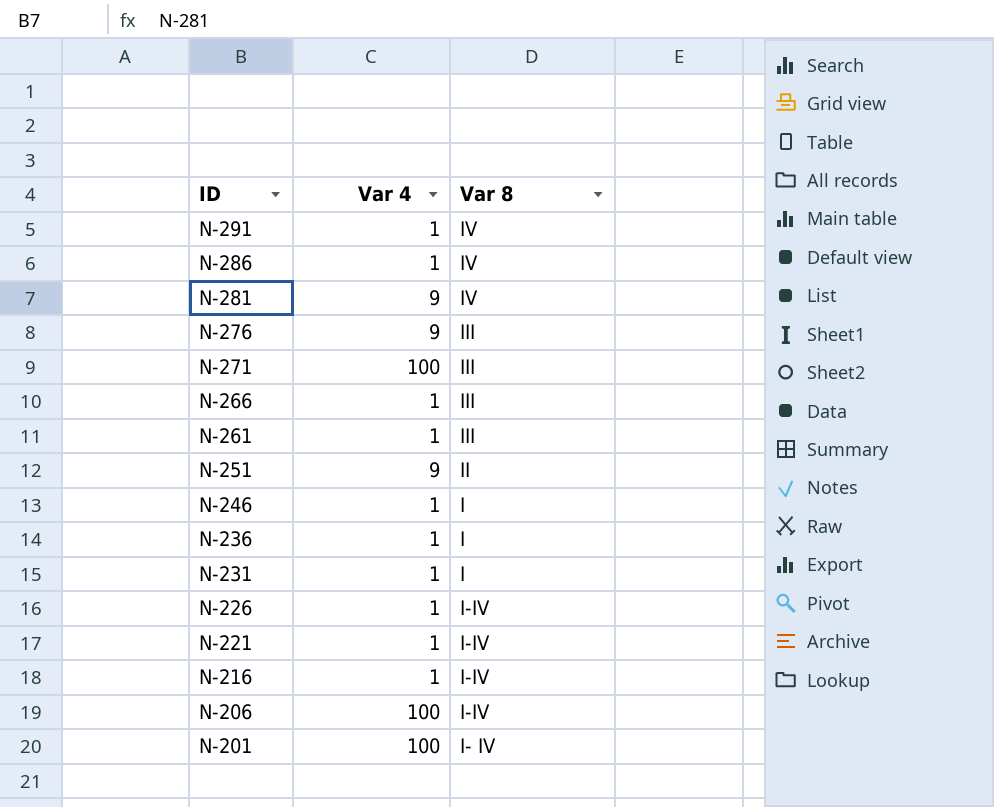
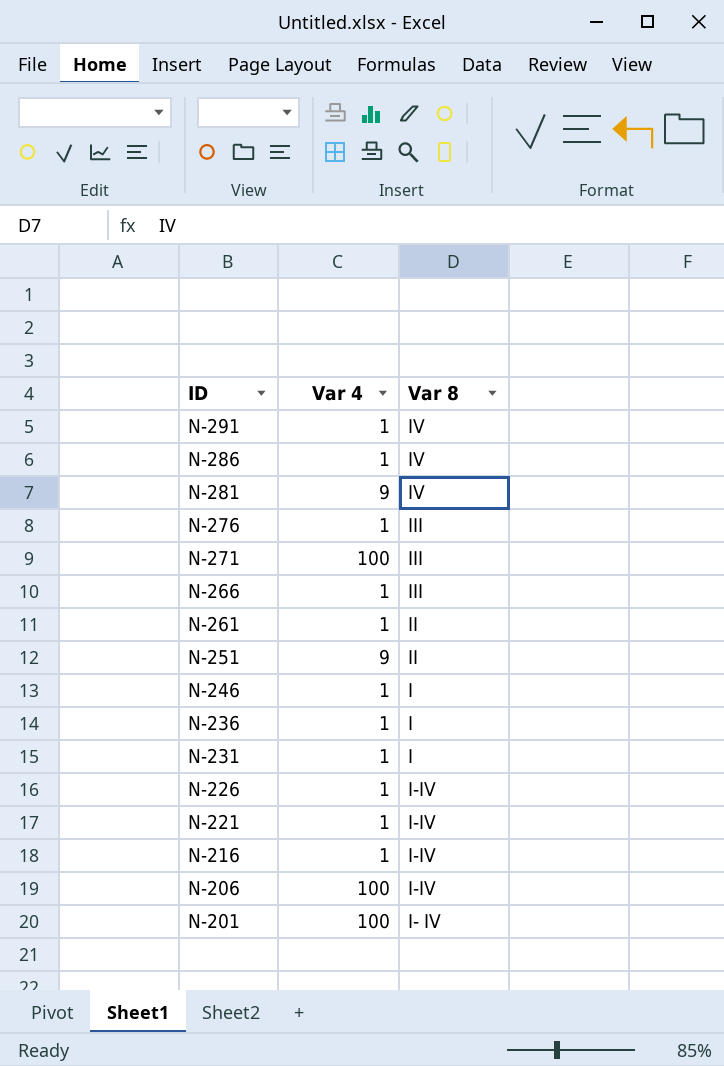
N-276 | Var 4: 9 -> 1
N-261 | Var 8: III -> II

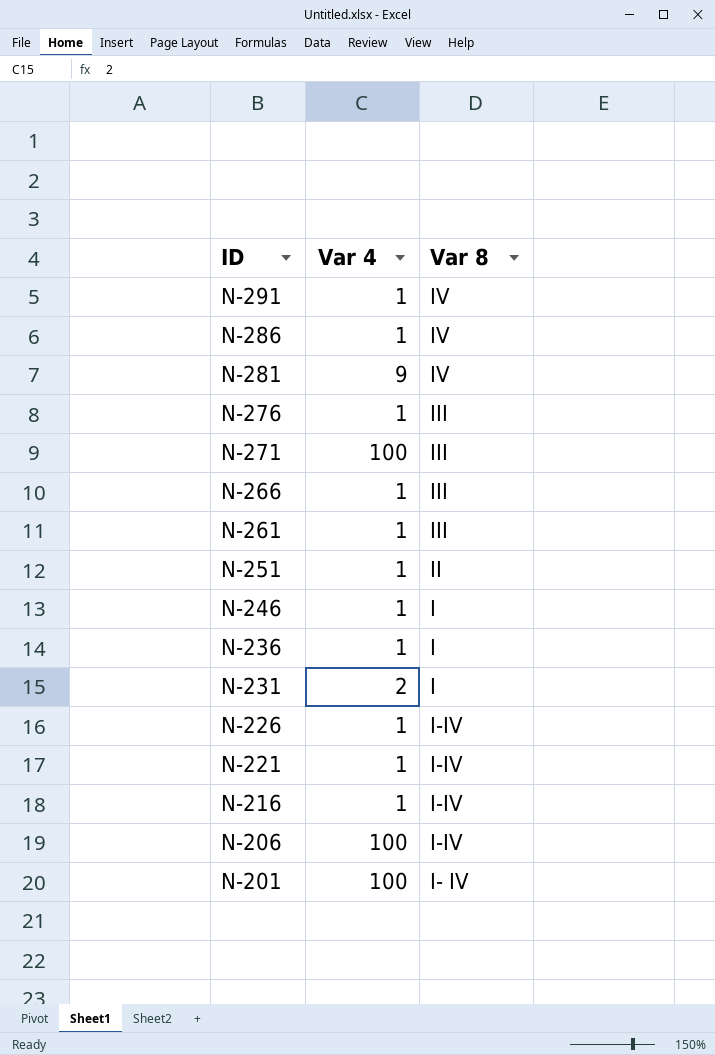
N-261 | Var 8: II -> III
N-251 | Var 4: 9 -> 1
N-231 | Var 4: 1 -> 2

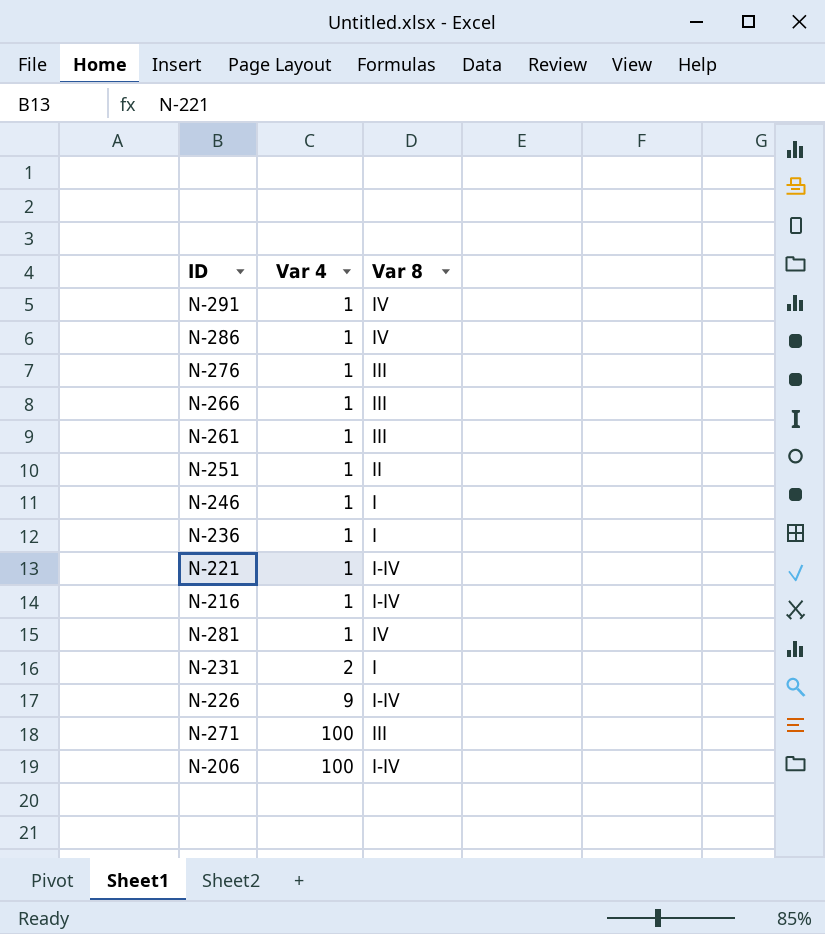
row order: ID descending -> Var 4 ascending
row N-201: 100 | I- IV -> none
N-281 | Var 4: 9 -> 1
N-226 | Var 4: 1 -> 9

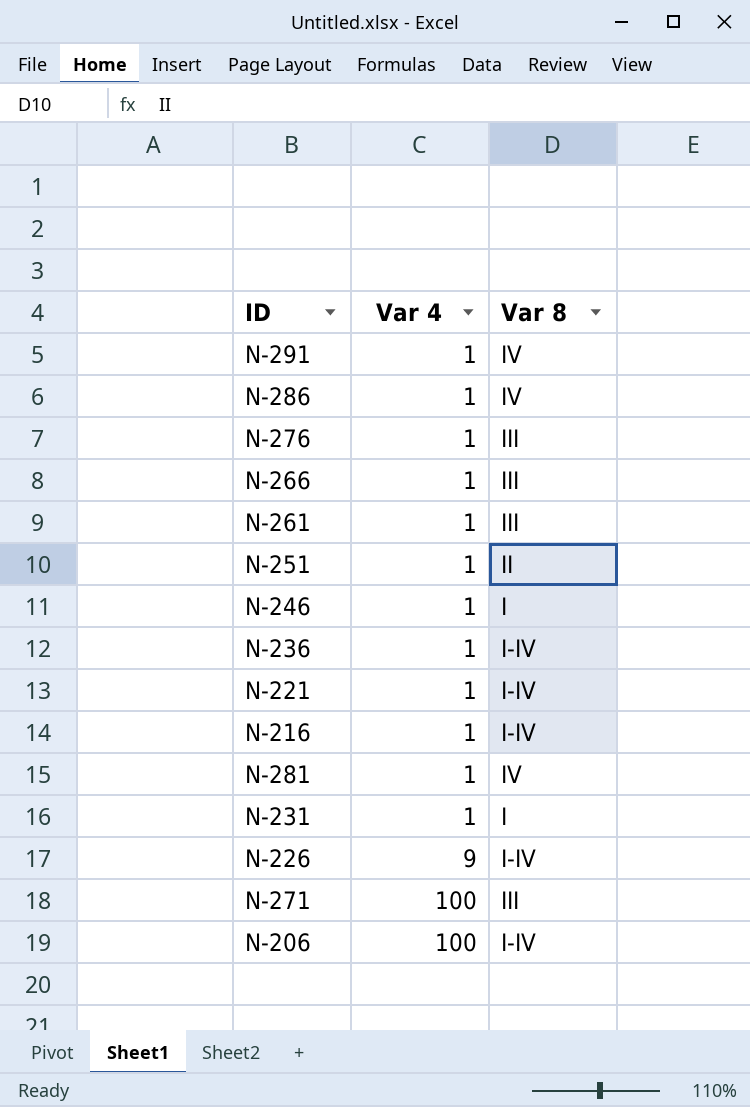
N-236 | Var 8: I -> I-IV
N-231 | Var 4: 2 -> 1

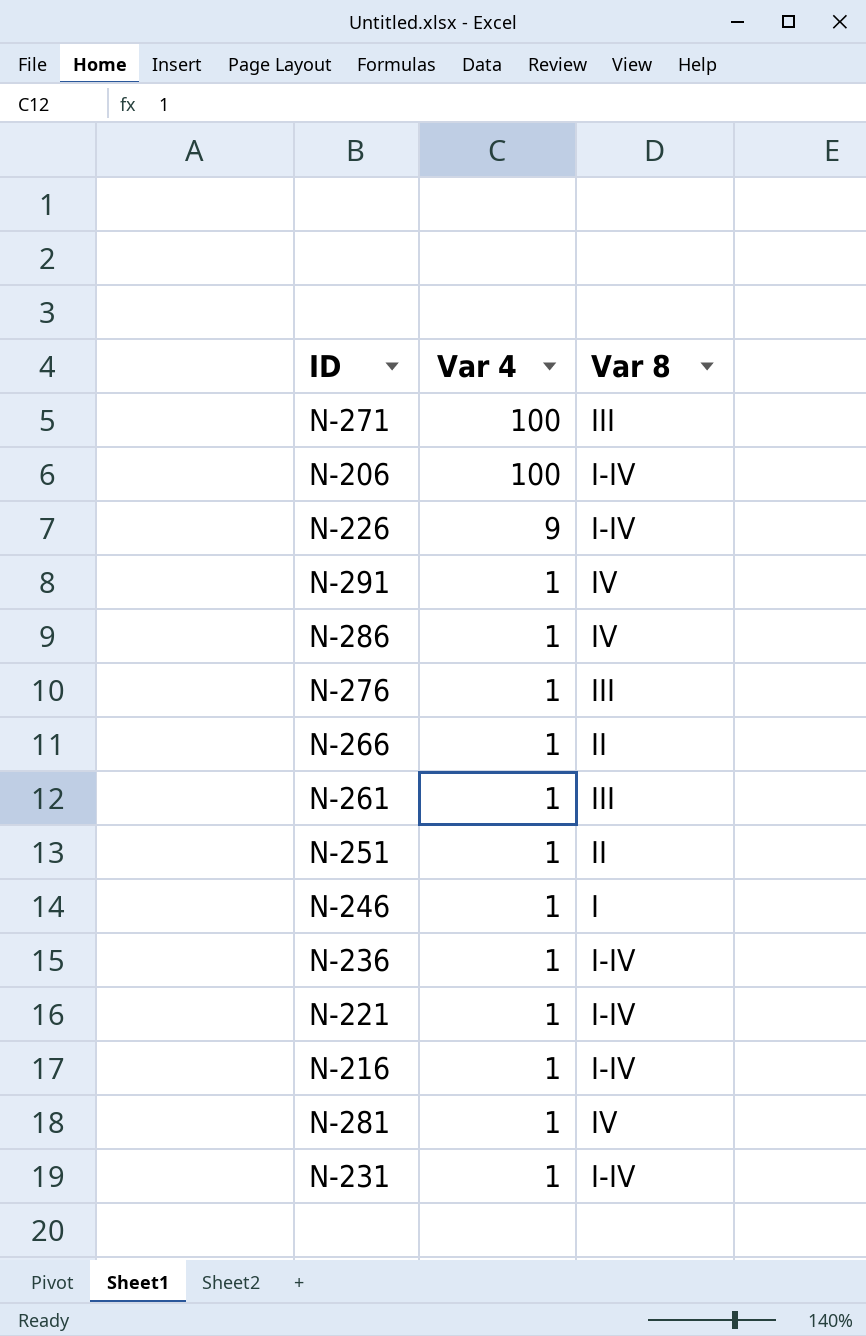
row order: Var 4 ascending -> Var 4 descending
N-266 | Var 8: III -> II
N-231 | Var 8: I -> I-IV

